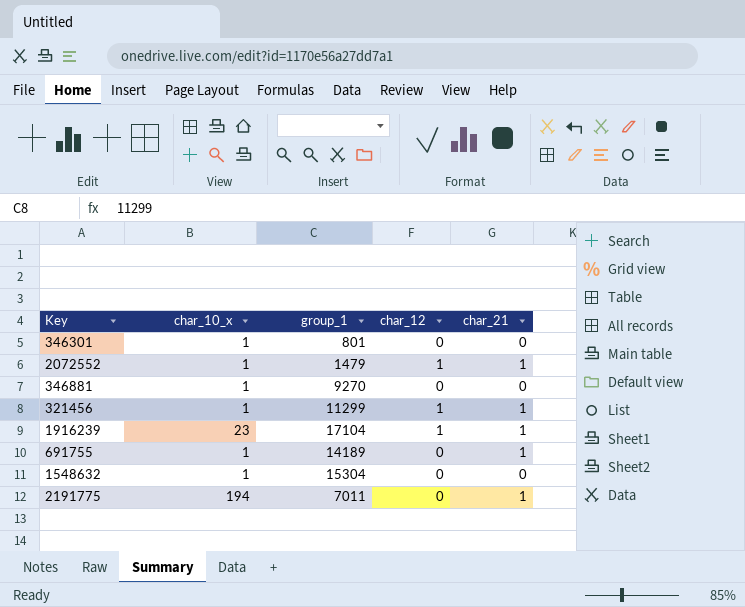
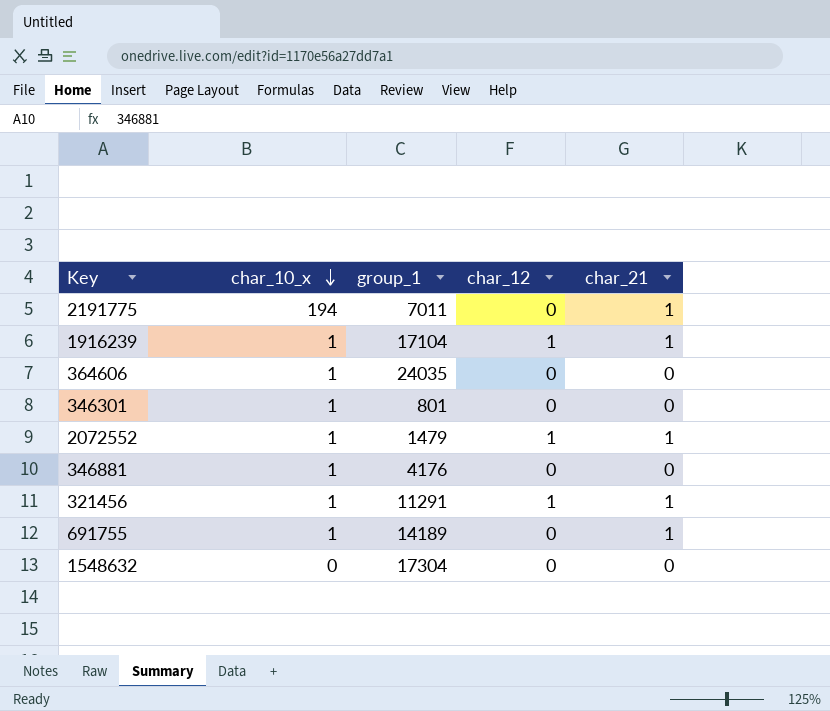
row order: none -> char_10_x descending
1916239 | char_10_x: 23 -> 1
row 364606: none -> 1 | 24035 | 0 | 0
346881 | group_1: 9270 -> 4176
321456 | group_1: 11299 -> 11291
1548632 | char_10_x: 1 -> 0
1548632 | group_1: 15304 -> 17304

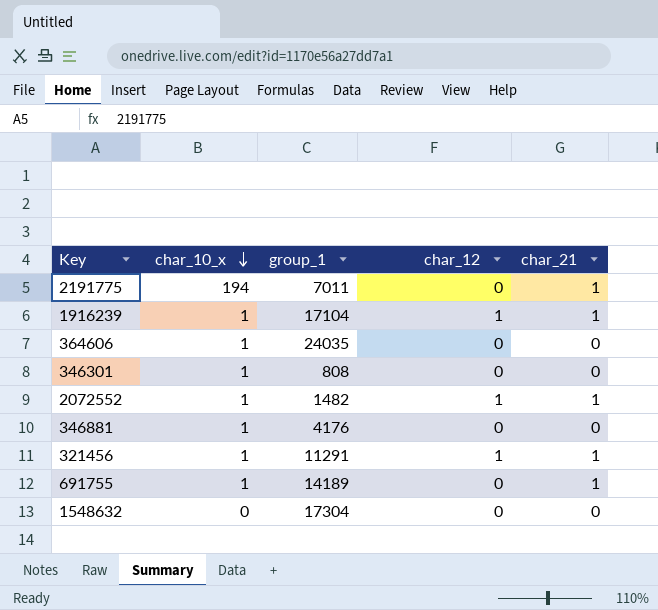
346301 | group_1: 801 -> 808
2072552 | group_1: 1479 -> 1482

